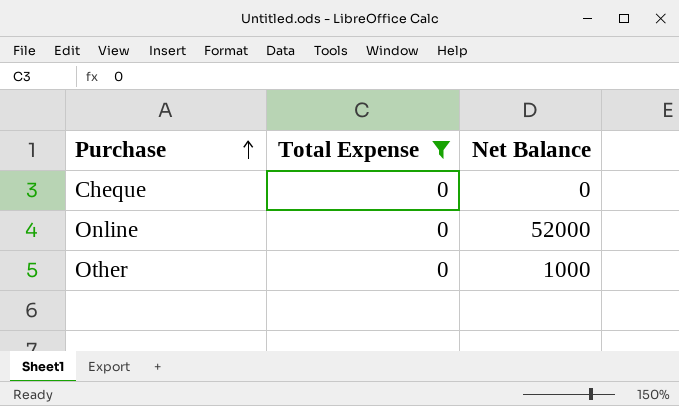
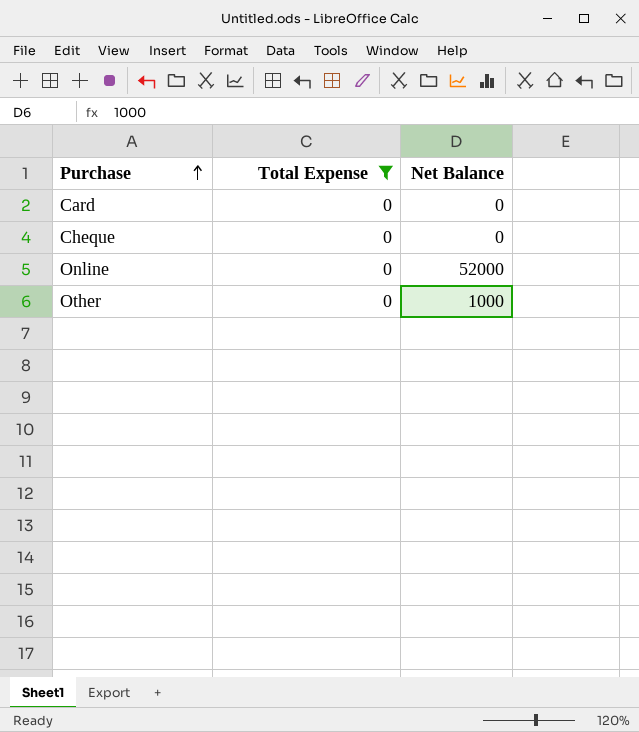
row Card: none -> 0 | 0

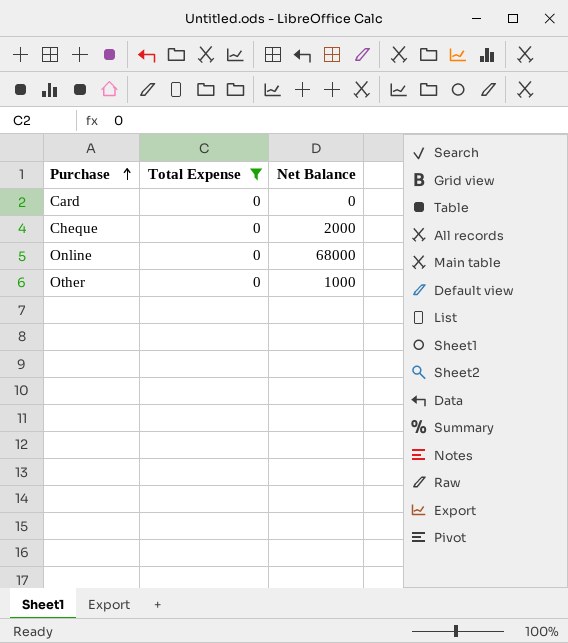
Cheque | Net Balance: 0 -> 2000
Online | Net Balance: 52000 -> 68000

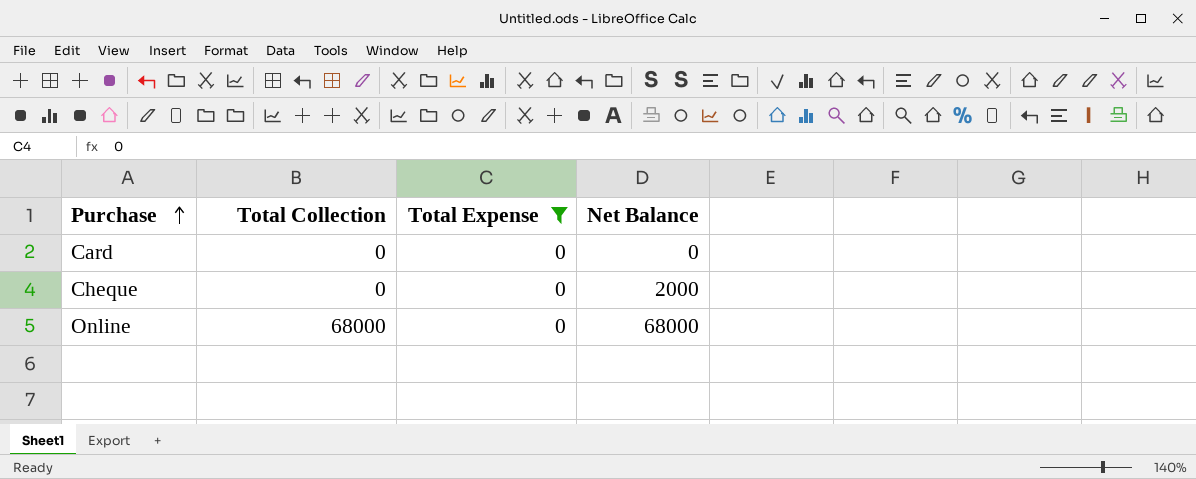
column Total Collection | position: none -> 2
row Other: 0 | 1000 -> none

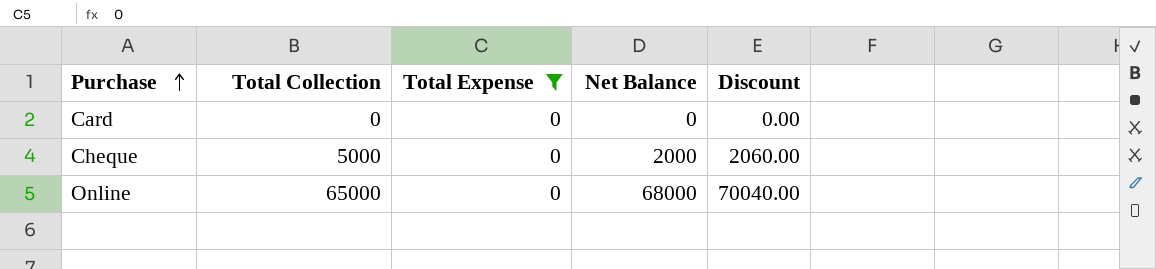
column Discount | formula: none -> [Net Balance] * 1.03
Cheque | Total Collection: 0 -> 5000
Online | Total Collection: 68000 -> 65000

